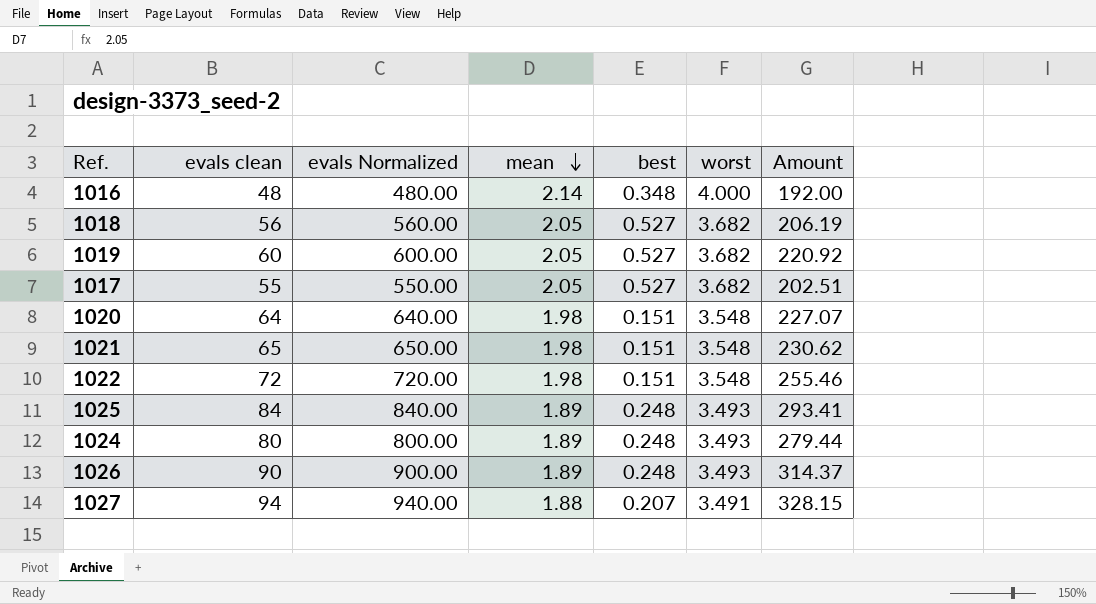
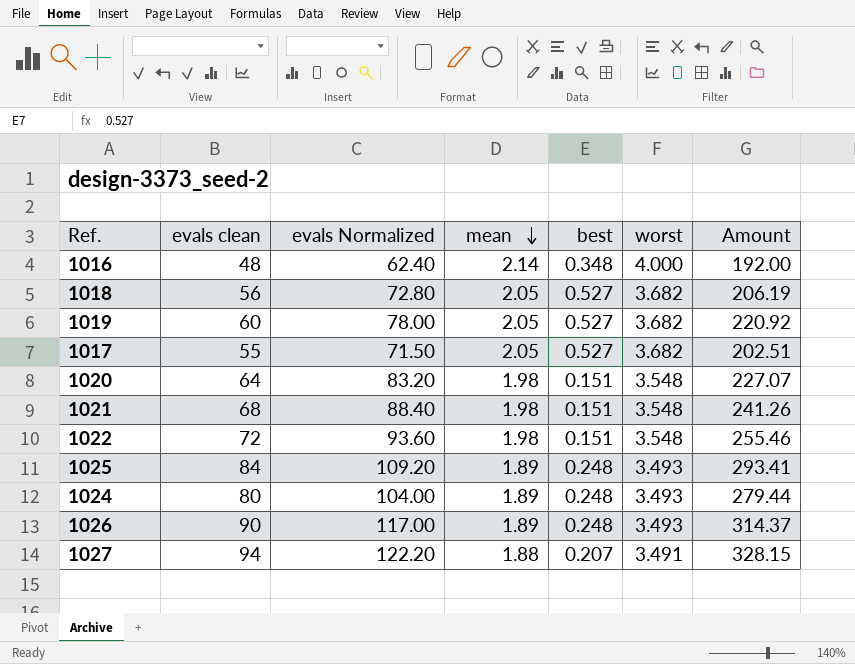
column evals Normalized | formula: [evals clean] * 10 -> [evals clean] * 1.3
1021 | evals clean: 65 -> 68
1021 | Amount: 230.62 -> 241.26

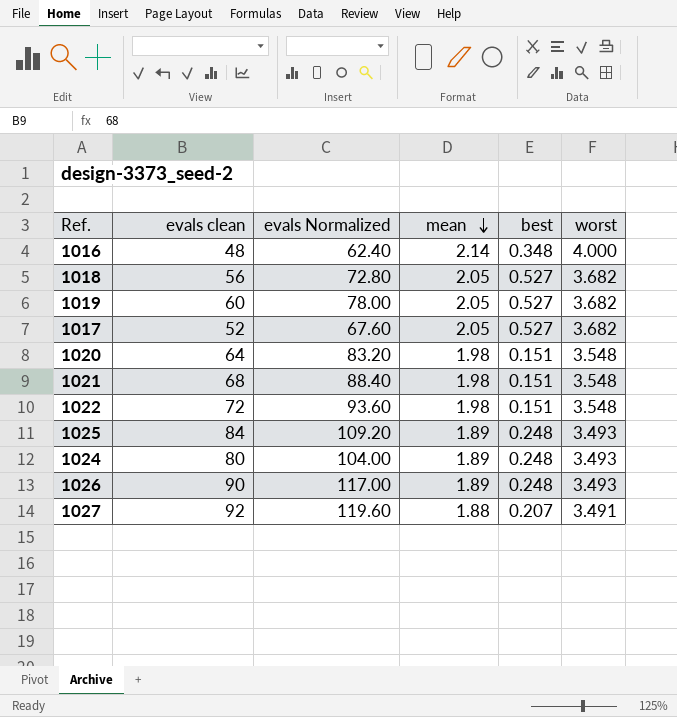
column Amount | formula: [evals clean] * [worst] -> none
1017 | evals clean: 55 -> 52
1017 | evals Normalized: 71.50 -> 67.60
1027 | evals clean: 94 -> 92
1027 | evals Normalized: 122.20 -> 119.60

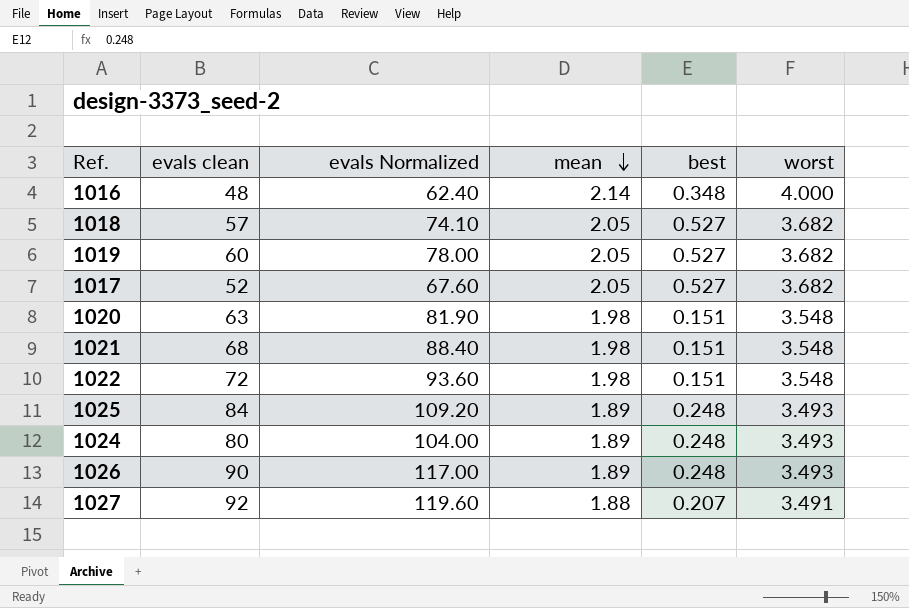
1018 | evals clean: 56 -> 57
1018 | evals Normalized: 72.80 -> 74.10
1020 | evals clean: 64 -> 63
1020 | evals Normalized: 83.20 -> 81.90

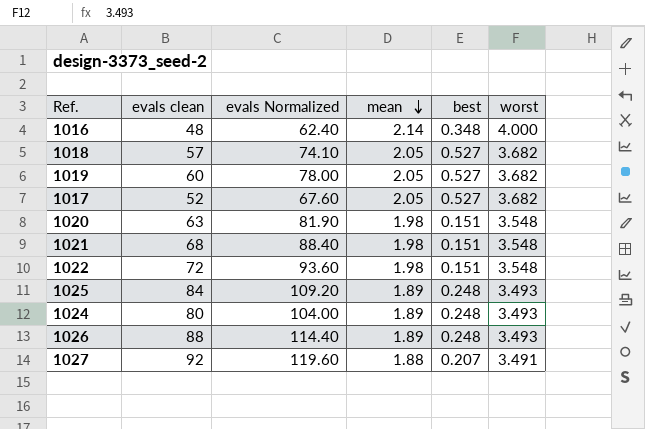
1026 | evals clean: 90 -> 88
1026 | evals Normalized: 117.00 -> 114.40

